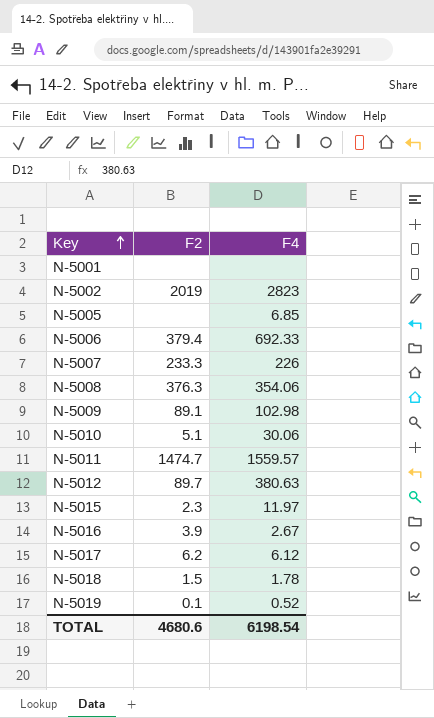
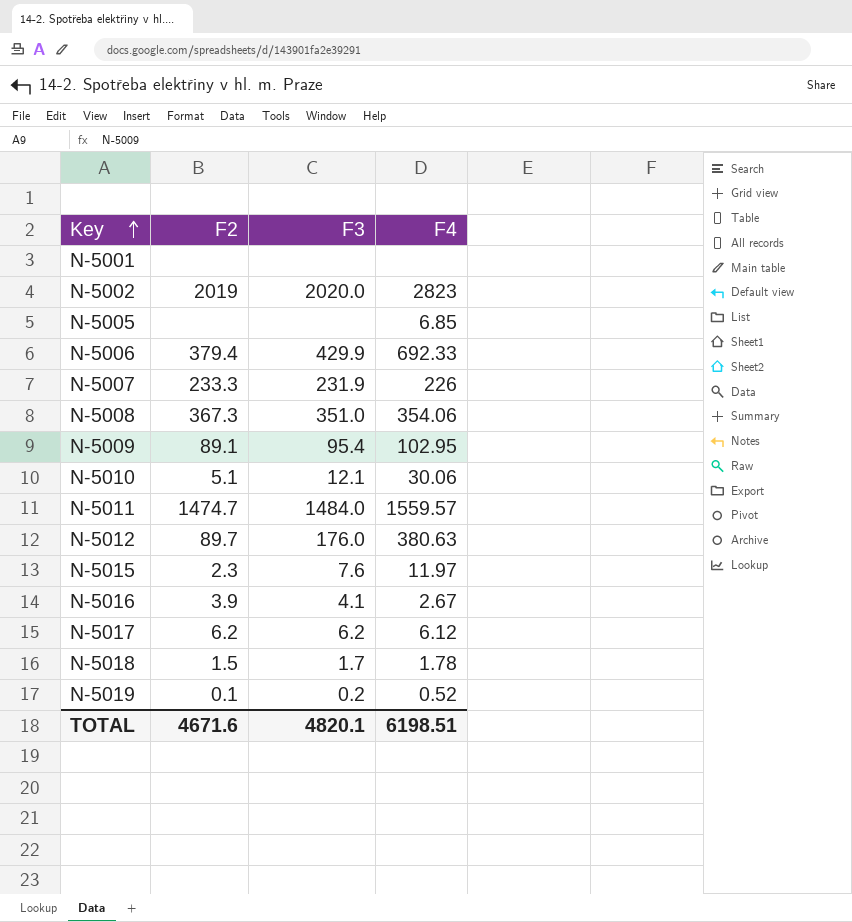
column F3 | position: none -> 3
N-5008 | F2: 376.3 -> 367.3
N-5009 | F4: 102.98 -> 102.95
TOTAL | F2: 4680.6 -> 4671.6
TOTAL | F4: 6198.54 -> 6198.51

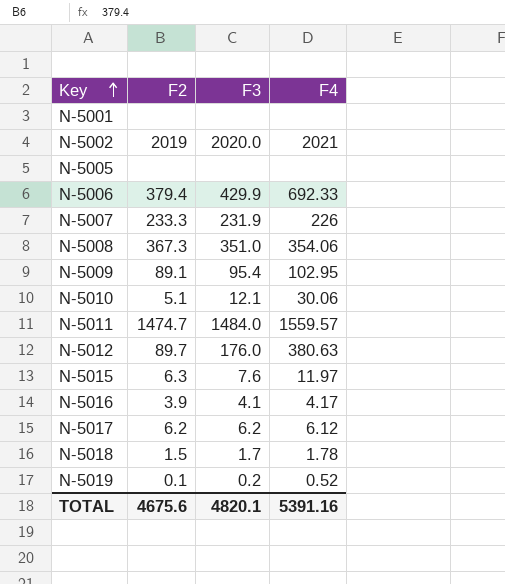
N-5002 | F4: 2823 -> 2021
N-5005 | F4: 6.85 -> none
N-5015 | F2: 2.3 -> 6.3
N-5016 | F4: 2.67 -> 4.17
TOTAL | F2: 4671.6 -> 4675.6
TOTAL | F4: 6198.51 -> 5391.16

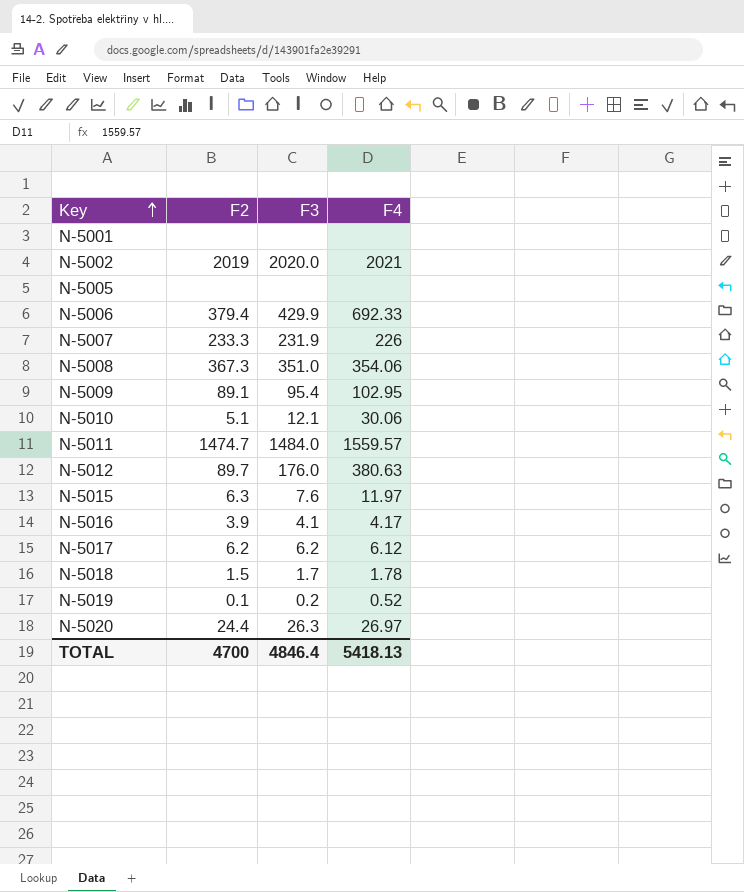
row N-5020: none -> 24.4 | 26.3 | 26.97
TOTAL | F2: 4675.6 -> 4700
TOTAL | F3: 4820.1 -> 4846.4
TOTAL | F4: 5391.16 -> 5418.13

